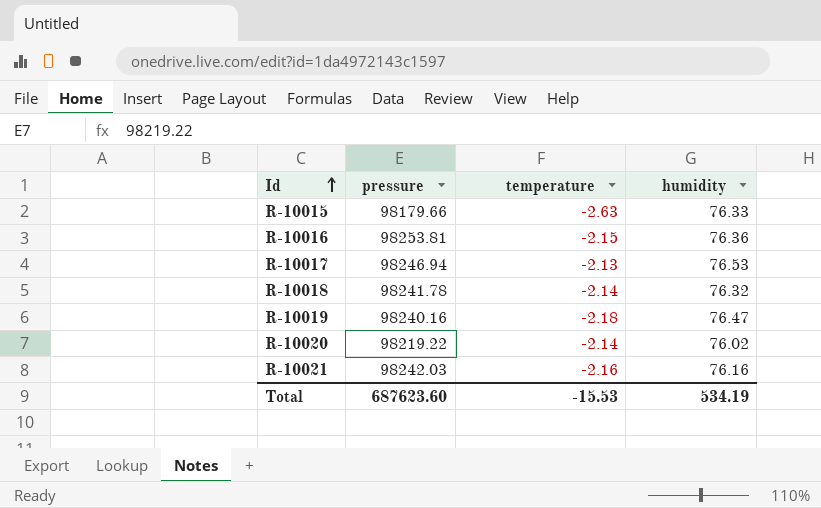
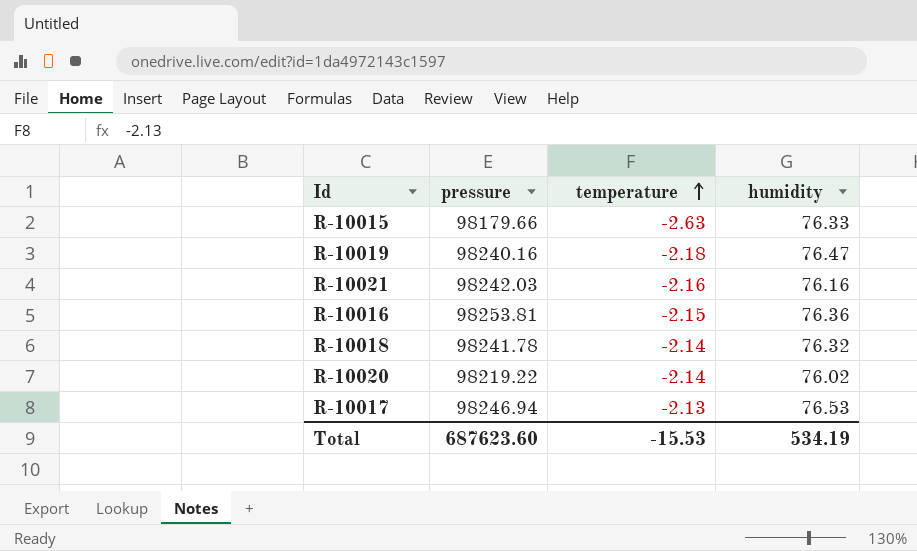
row order: Id ascending -> temperature ascending

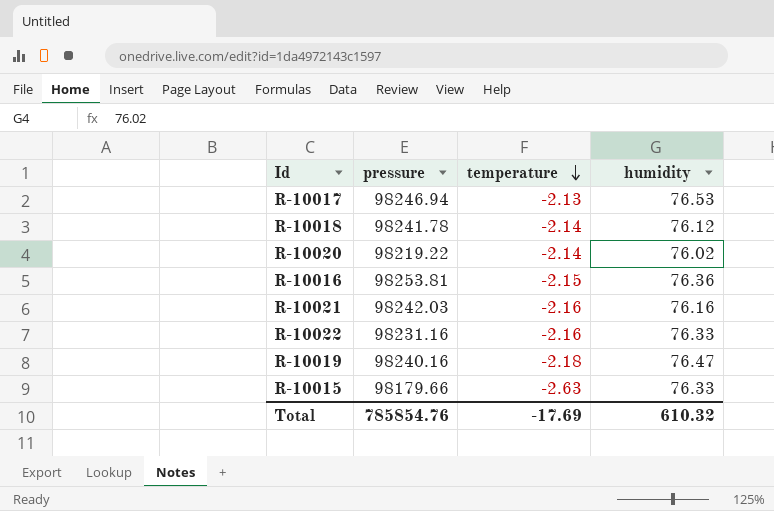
row order: temperature ascending -> temperature descending
R-10018 | humidity: 76.32 -> 76.12
row R-10022: none -> 98231.16 | -2.16 | 76.33
Total | pressure: 687623.60 -> 785854.76
Total | temperature: -15.53 -> -17.69
Total | humidity: 534.19 -> 610.32

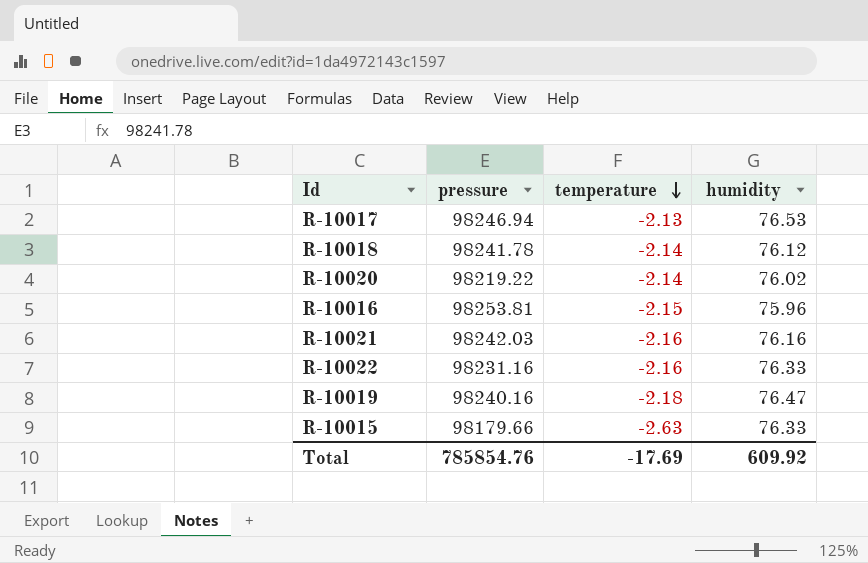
R-10016 | humidity: 76.36 -> 75.96
Total | humidity: 610.32 -> 609.92

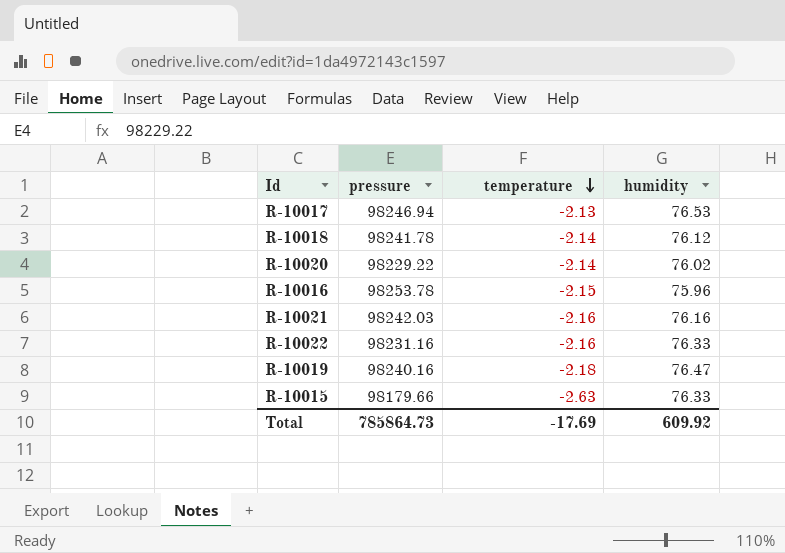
R-10020 | pressure: 98219.22 -> 98229.22
R-10016 | pressure: 98253.81 -> 98253.78
Total | pressure: 785854.76 -> 785864.73

